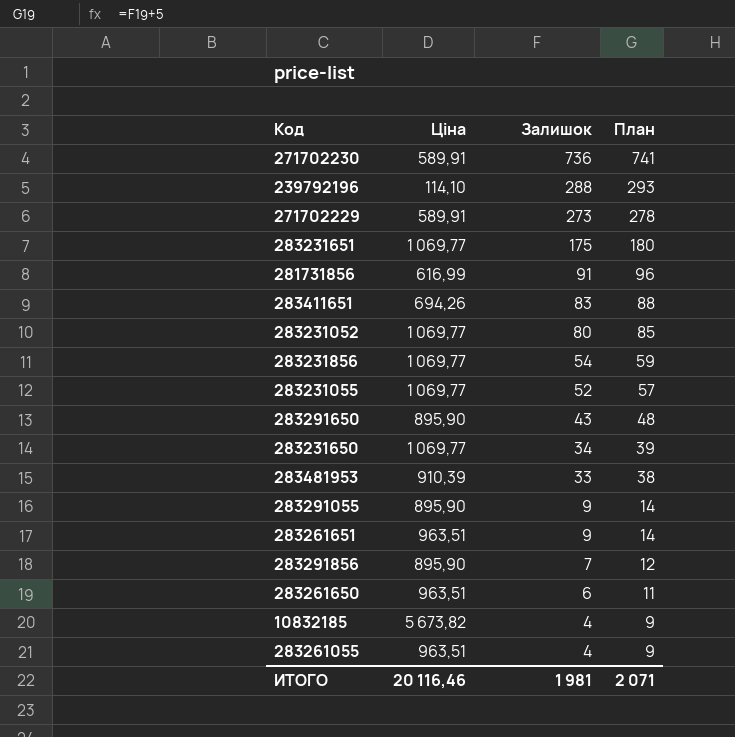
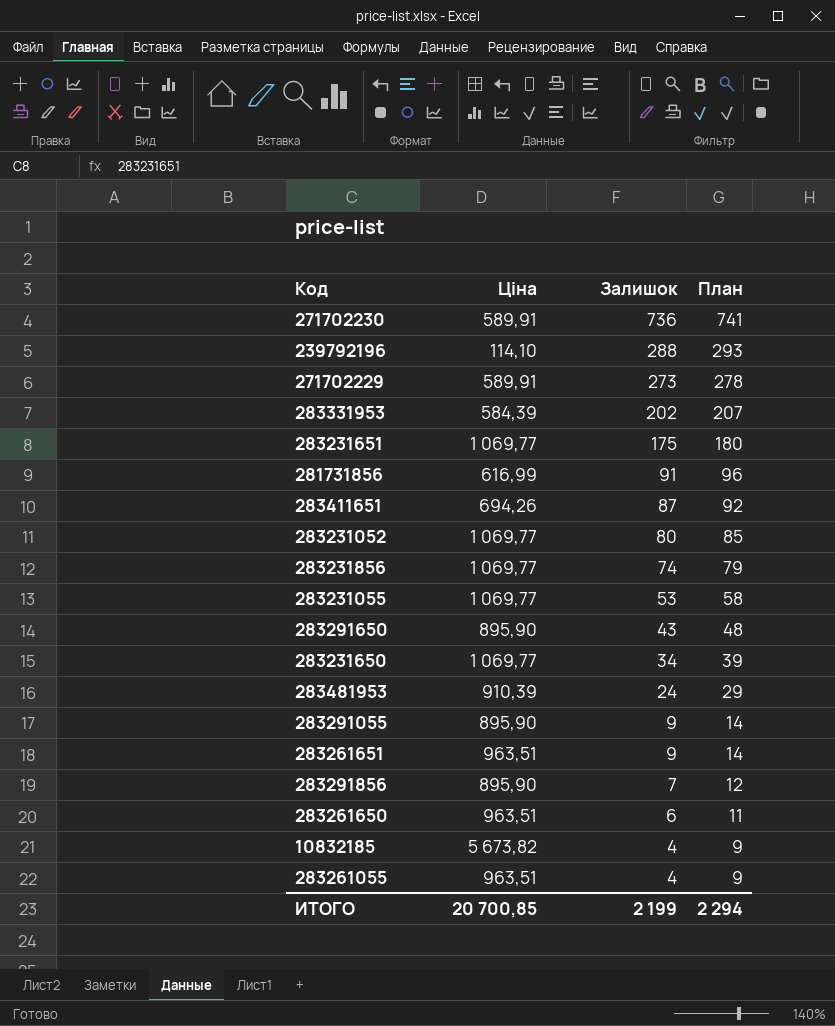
row 283331953: none -> 584,39 | 202 | 207
283411651 | Залишок: 83 -> 87
283411651 | План: 88 -> 92
283231856 | Залишок: 54 -> 74
283231856 | План: 59 -> 79
283231055 | Залишок: 52 -> 53
283231055 | План: 57 -> 58
283481953 | Залишок: 33 -> 24
283481953 | План: 38 -> 29
ИТОГО | Ціна: 20 116,46 -> 20 700,85
ИТОГО | Залишок: 1 981 -> 2 199
ИТОГО | План: 2 071 -> 2 294

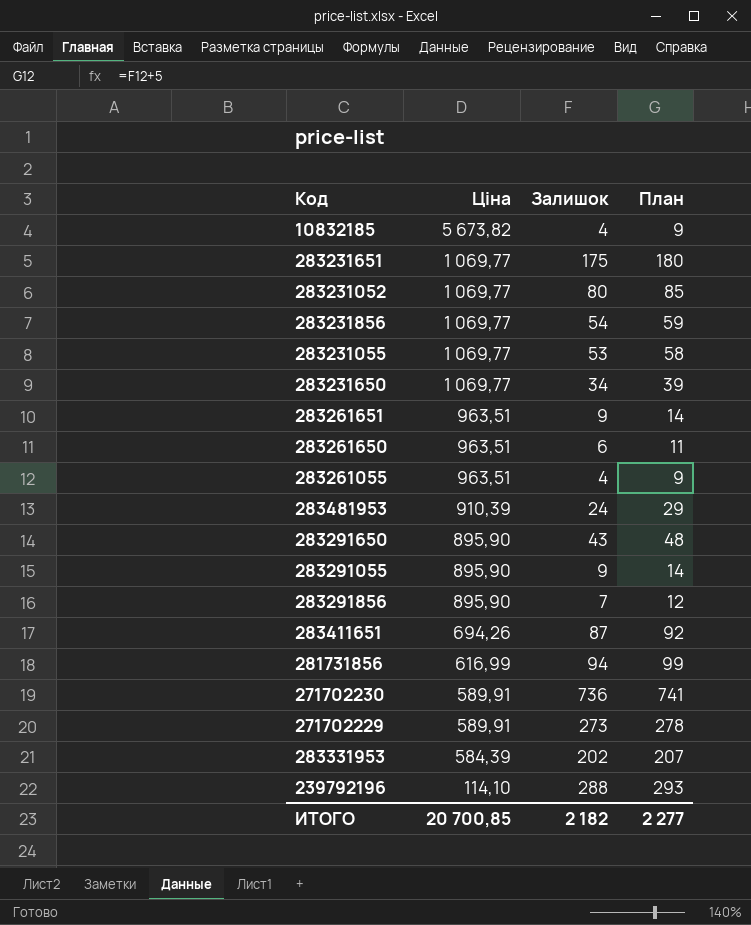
row order: Залишок descending -> Ціна descending
283231856 | Залишок: 74 -> 54
283231856 | План: 79 -> 59
281731856 | Залишок: 91 -> 94
281731856 | План: 96 -> 99
ИТОГО | Залишок: 2 199 -> 2 182
ИТОГО | План: 2 294 -> 2 277

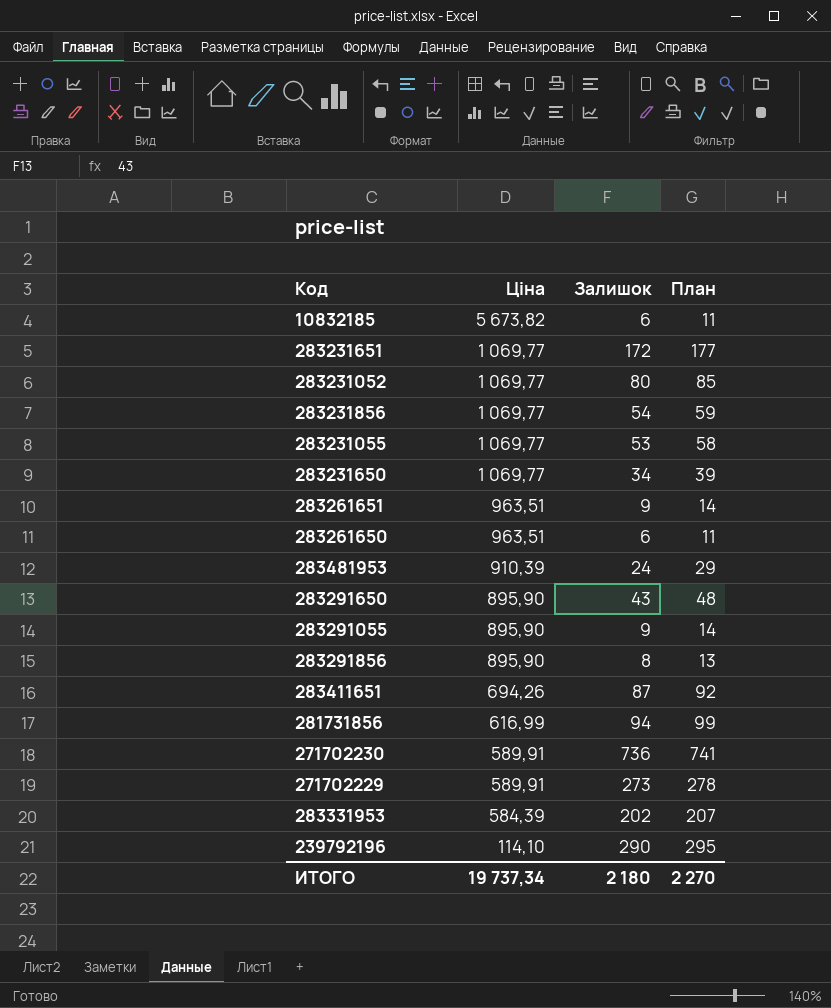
row 283261055: 963,51 | 4 | 9 -> none
10832185 | Залишок: 4 -> 6
10832185 | План: 9 -> 11
283231651 | Залишок: 175 -> 172
283231651 | План: 180 -> 177
283291856 | Залишок: 7 -> 8
283291856 | План: 12 -> 13
239792196 | Залишок: 288 -> 290
239792196 | План: 293 -> 295
ИТОГО | Ціна: 20 700,85 -> 19 737,34
ИТОГО | Залишок: 2 182 -> 2 180
ИТОГО | План: 2 277 -> 2 270

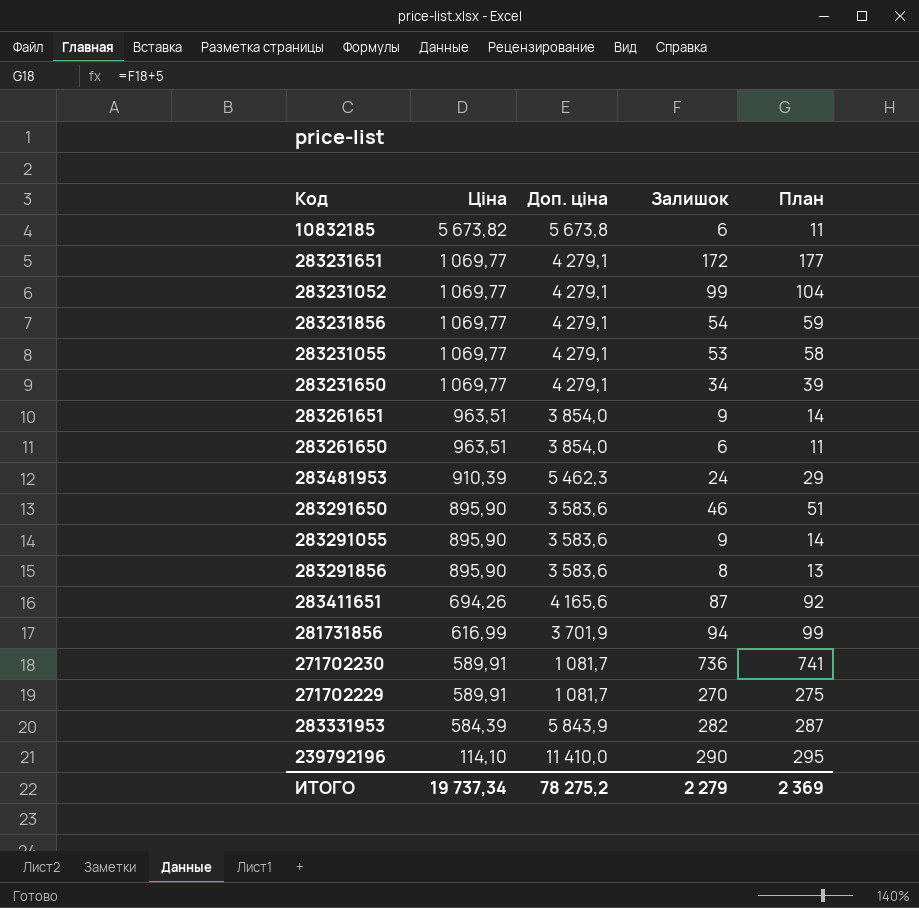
column Доп. ціна | position: none -> 3
283231052 | Залишок: 80 -> 99
283231052 | План: 85 -> 104
283291650 | Залишок: 43 -> 46
283291650 | План: 48 -> 51
271702229 | Залишок: 273 -> 270
271702229 | План: 278 -> 275
283331953 | Залишок: 202 -> 282
283331953 | План: 207 -> 287
ИТОГО | Залишок: 2 180 -> 2 279
ИТОГО | План: 2 270 -> 2 369

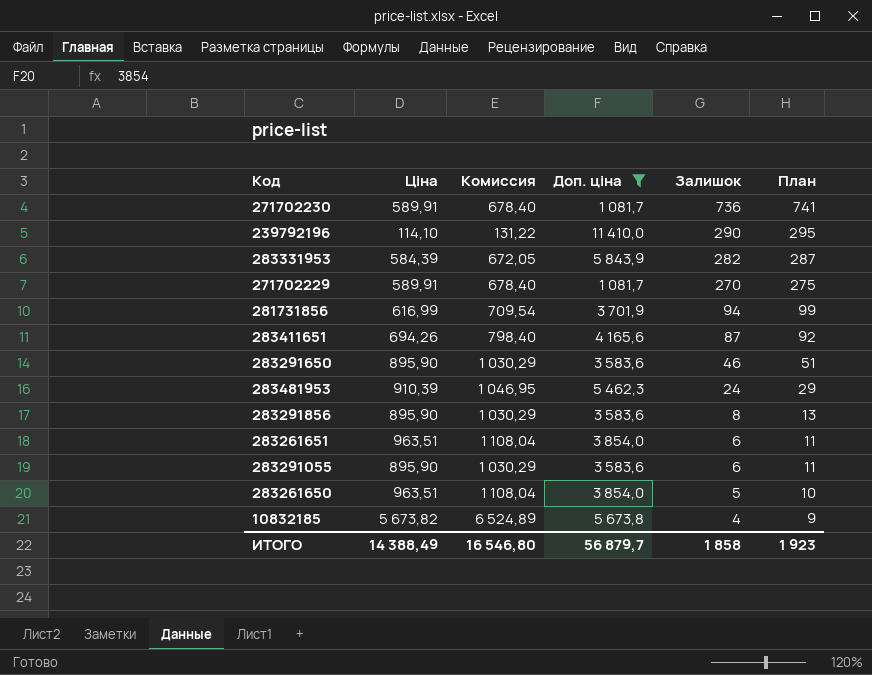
filter: none -> Доп. ціна != 4 279,1
row order: Ціна descending -> Залишок descending
column Комиссия | formula: none -> [Ціна] * 1,15
283261651 | Залишок: 9 -> 6
283261651 | План: 14 -> 11
283291055 | Залишок: 9 -> 6
283291055 | План: 14 -> 11
283261650 | Залишок: 6 -> 5
283261650 | План: 11 -> 10
10832185 | Залишок: 6 -> 4
10832185 | План: 11 -> 9
ИТОГО | Ціна: 19 737,34 -> 14 388,49
ИТОГО | Доп. ціна: 78 275,2 -> 56 879,7
ИТОГО | Залишок: 2 279 -> 1 858
ИТОГО | План: 2 369 -> 1 923

